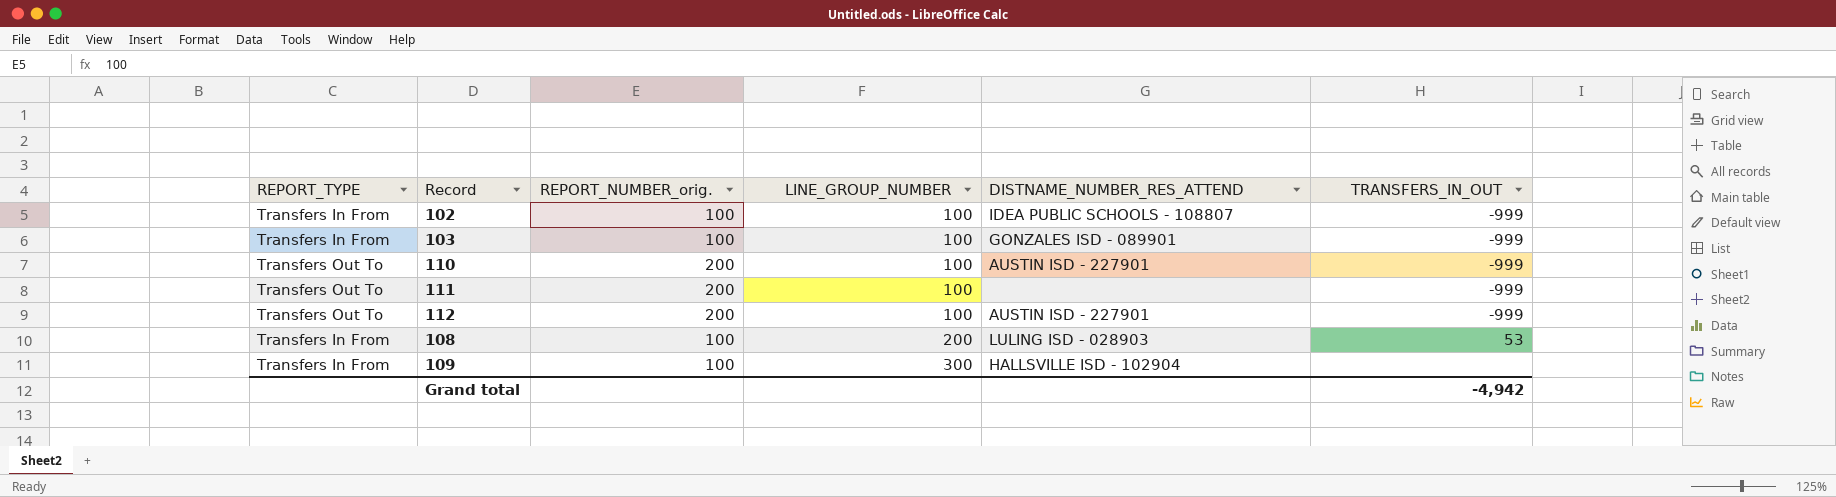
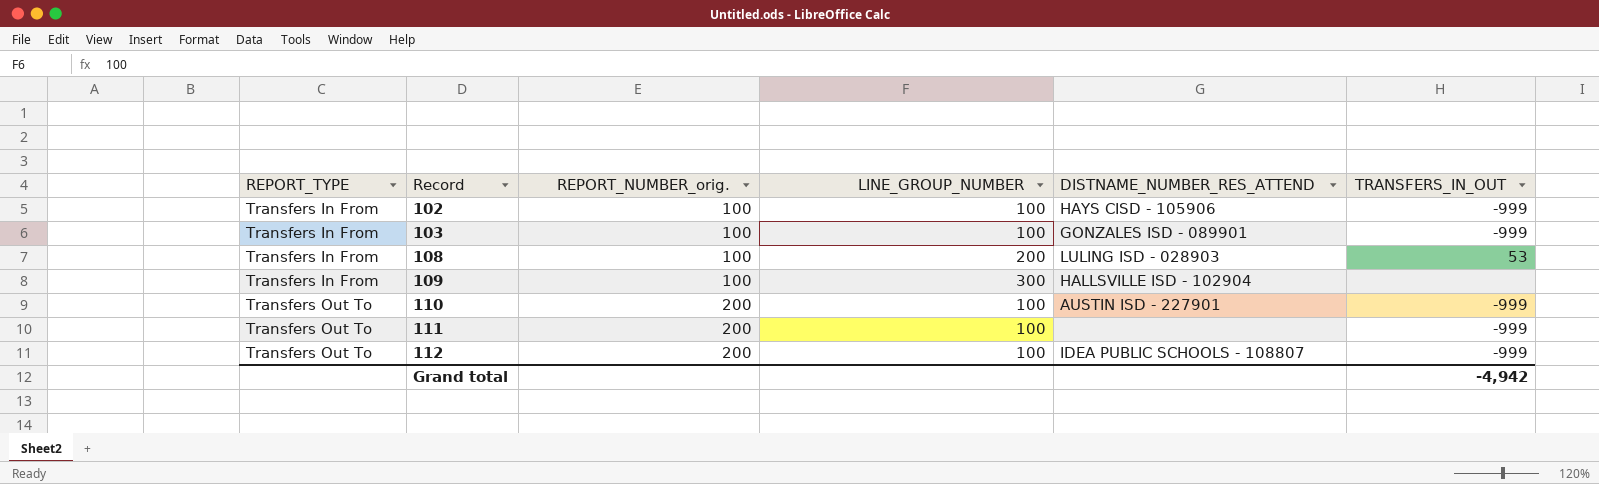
row order: LINE_GROUP_NUMBER ascending -> REPORT_TYPE ascending
102 | DISTNAME_NUMBER_RES_ATTEND: IDEA PUBLIC SCHOOLS - 108807 -> HAYS CISD - 105906
112 | DISTNAME_NUMBER_RES_ATTEND: AUSTIN ISD - 227901 -> IDEA PUBLIC SCHOOLS - 108807

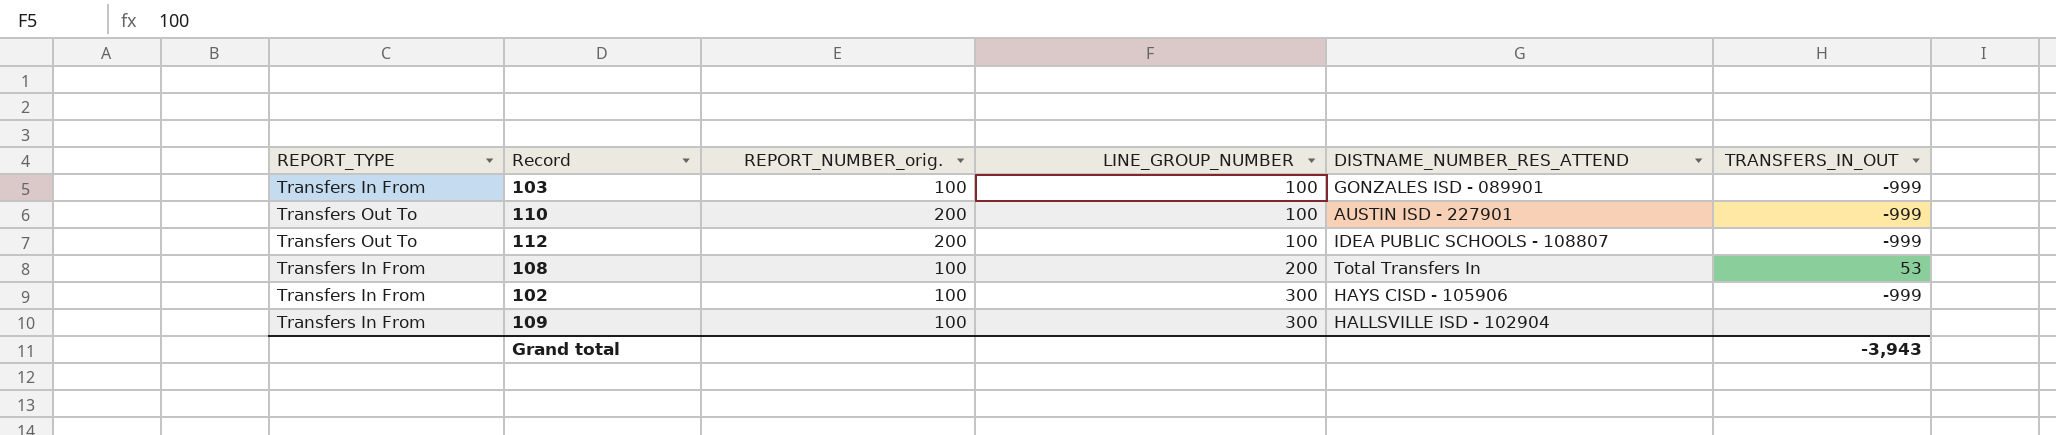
row order: REPORT_TYPE ascending -> LINE_GROUP_NUMBER ascending
row 111: Transfers Out To | 200 | 100 | none | -999 -> none
108 | DISTNAME_NUMBER_RES_ATTEND: LULING ISD - 028903 -> Total Transfers In
102 | LINE_GROUP_NUMBER: 100 -> 300
Grand total | TRANSFERS_IN_OUT: -4,942 -> -3,943

